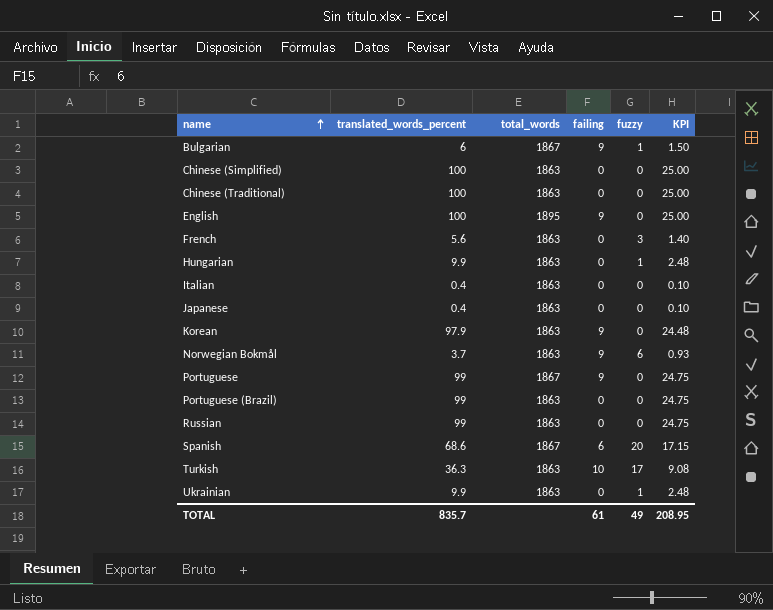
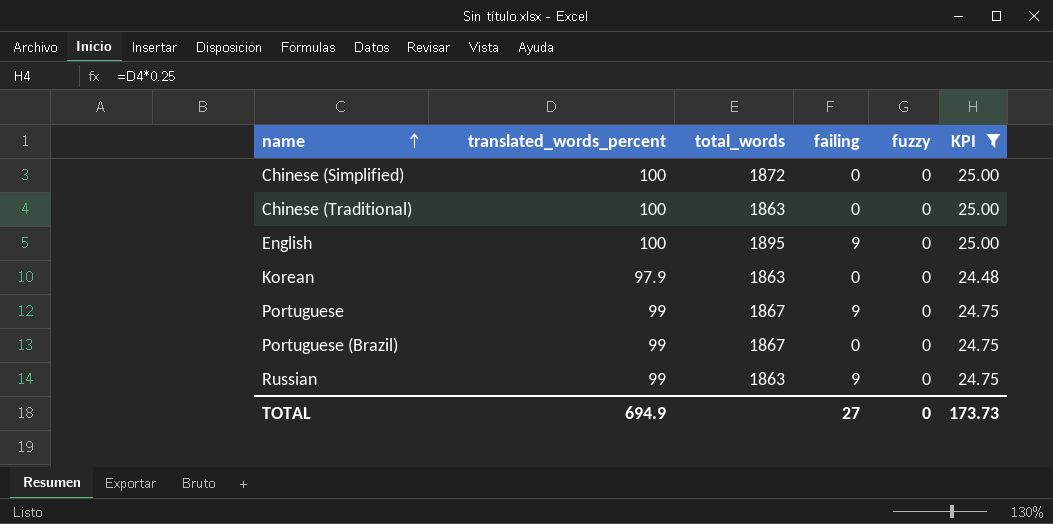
filter: none -> KPI >= 24.48
Chinese (Simplified) | total_words: 1863 -> 1872
Korean | failing: 9 -> 0
Portuguese (Brazil) | total_words: 1863 -> 1867
Russian | failing: 0 -> 9
TOTAL | translated_words_percent: 835.7 -> 694.9
TOTAL | failing: 61 -> 27
TOTAL | fuzzy: 49 -> 0
TOTAL | KPI: 208.95 -> 173.73

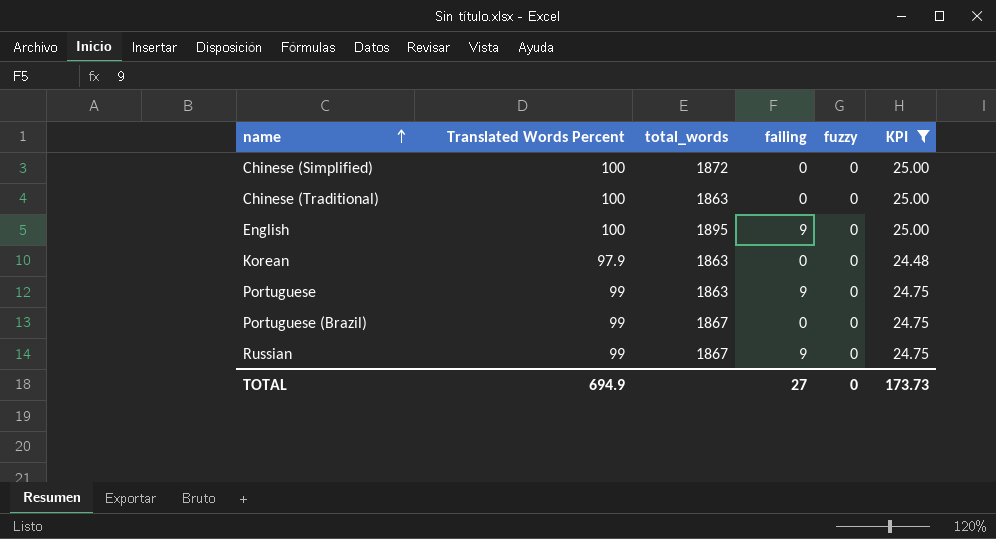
column name: translated_words_percent -> Translated Words Percent
Portuguese | total_words: 1867 -> 1863
Russian | total_words: 1863 -> 1867

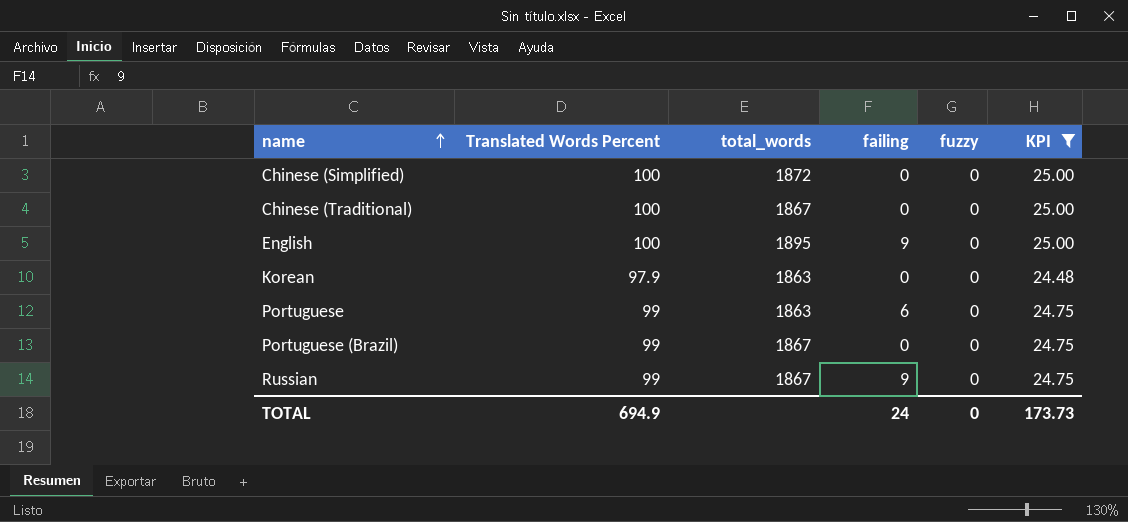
Chinese (Traditional) | total_words: 1863 -> 1867
Portuguese | failing: 9 -> 6
TOTAL | failing: 27 -> 24

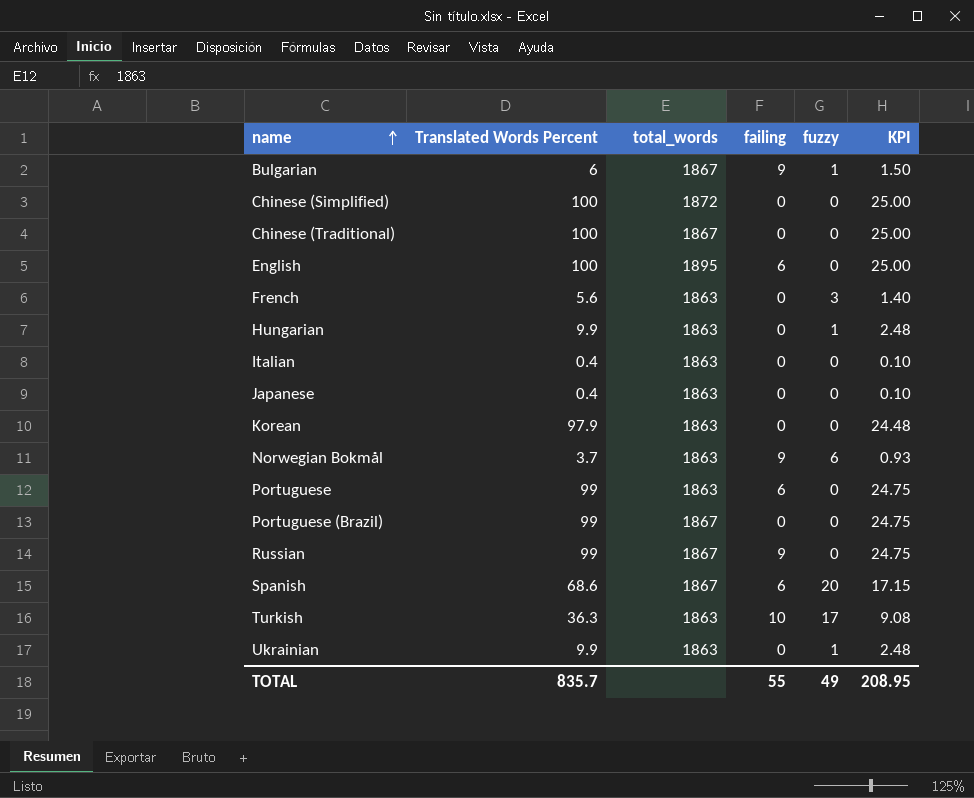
filter: KPI >= 24.48 -> none
English | failing: 9 -> 6
TOTAL | Translated Words Percent: 694.9 -> 835.7
TOTAL | failing: 24 -> 55
TOTAL | fuzzy: 0 -> 49
TOTAL | KPI: 173.73 -> 208.95

